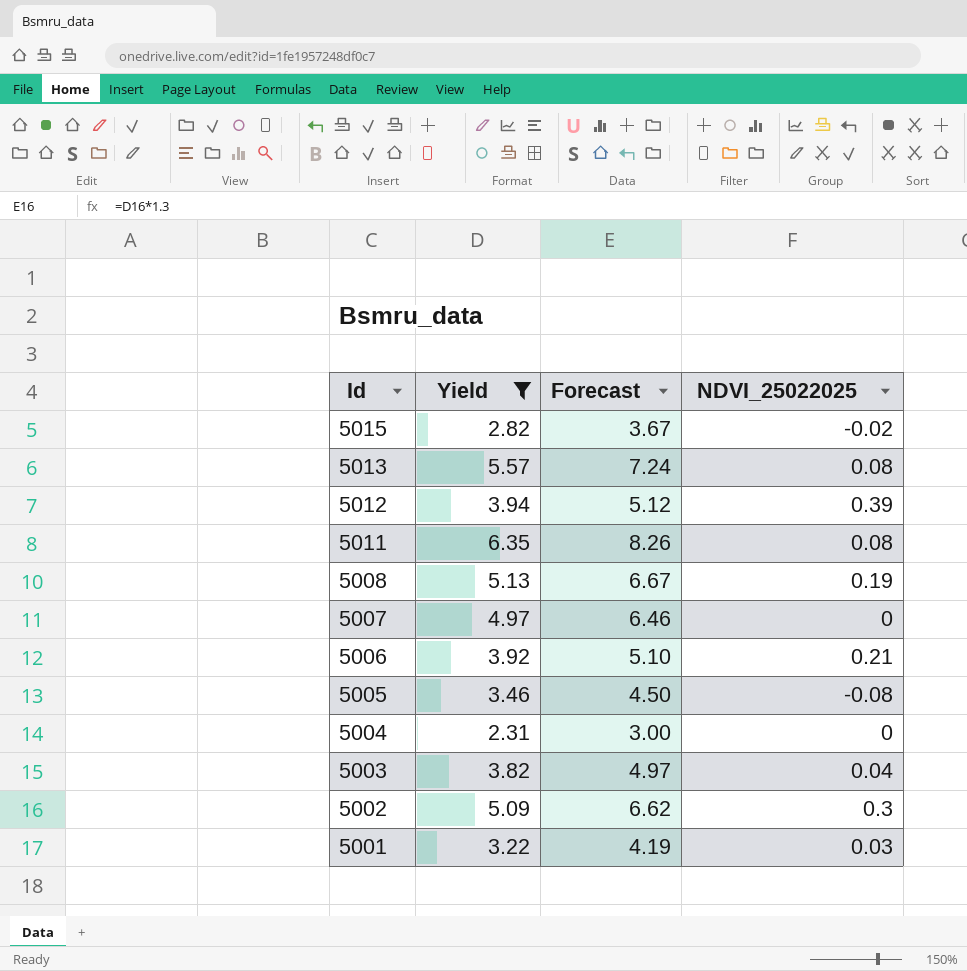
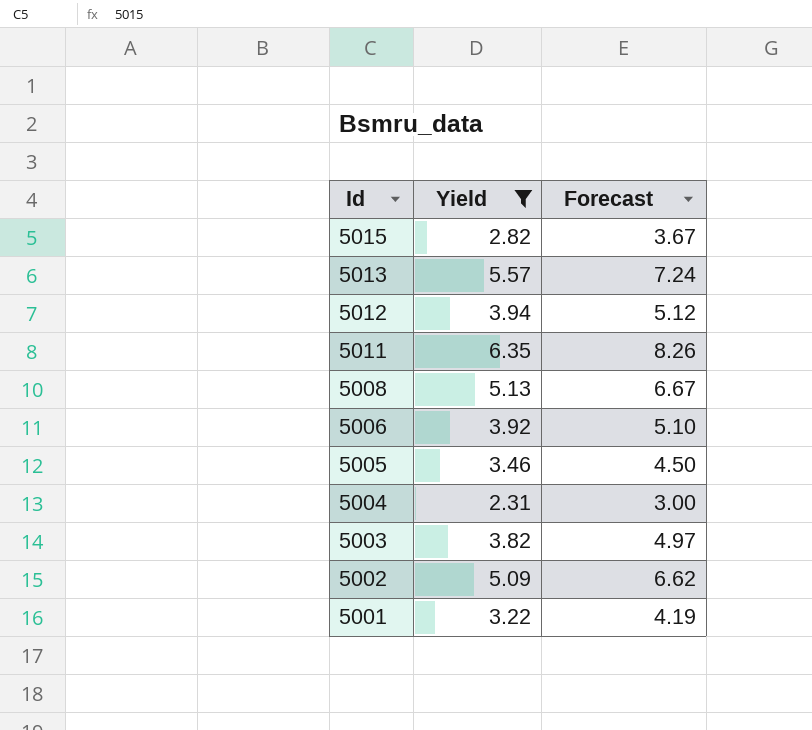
column NDVI_25022025 | position: 4 -> none
row 5007: 4.97 | 6.46 | 0 -> none

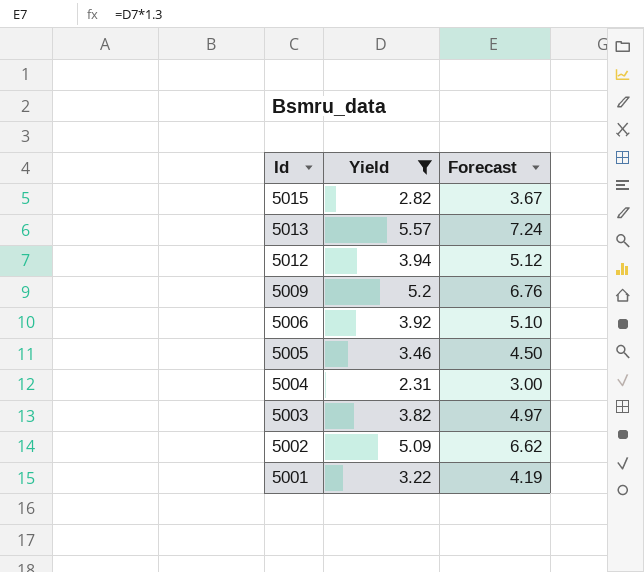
row 5011: 6.35 | 8.26 -> none
row 5008: 5.13 | 6.67 -> none
row 5009: none -> 5.2 | 6.76

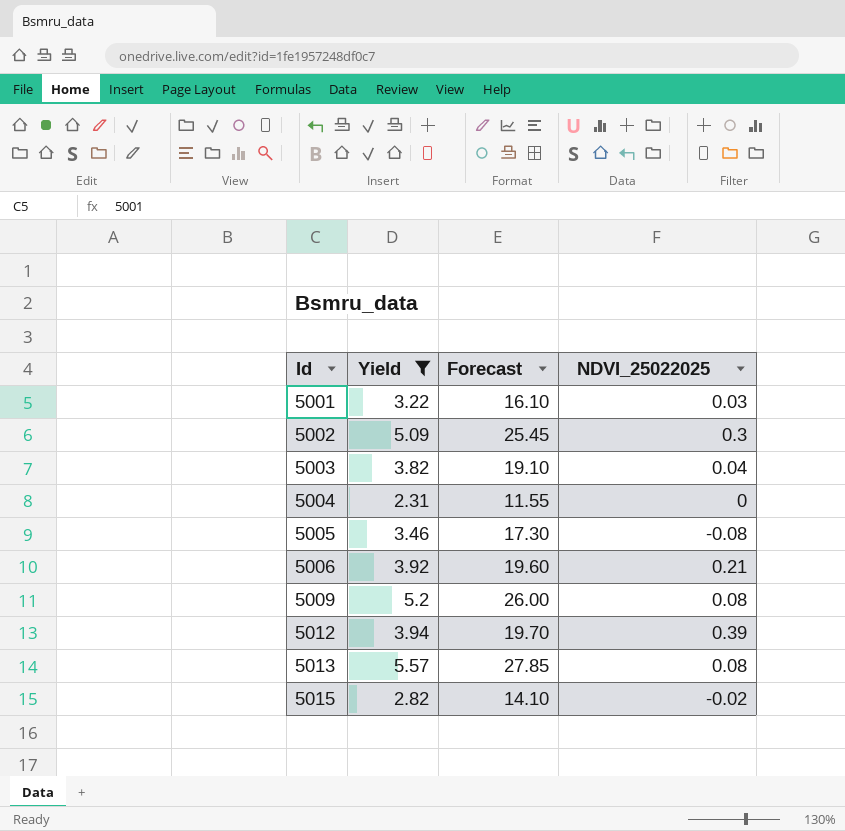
row order: Id descending -> Id ascending
column Forecast | formula: [Yield] * 1.3 -> [Yield] * 5
column NDVI_25022025 | position: none -> 4

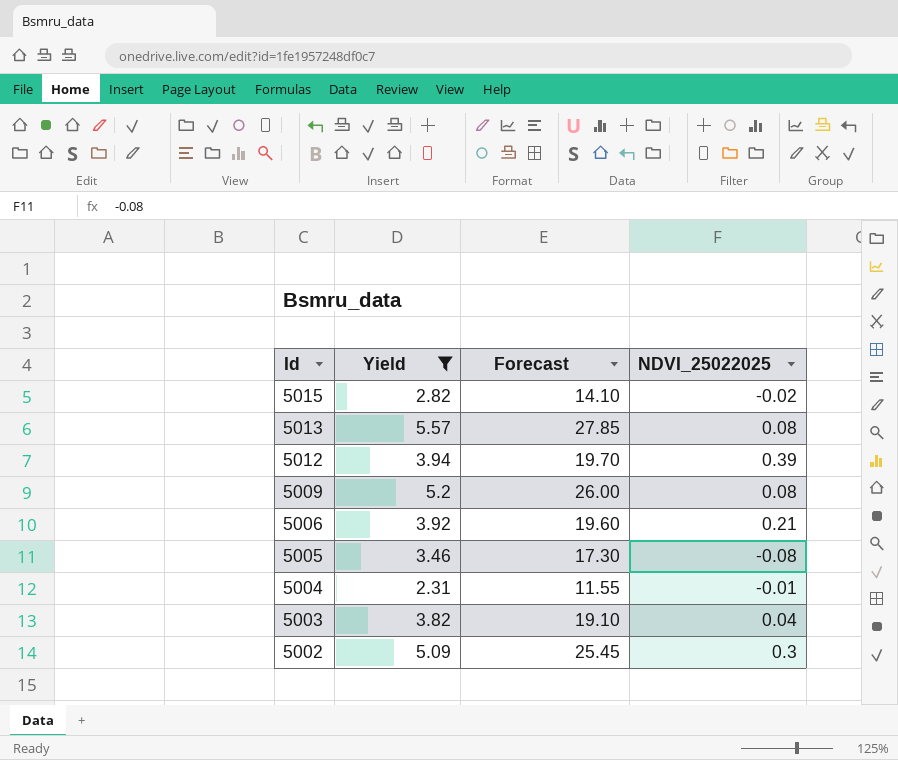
row order: Id ascending -> Id descending
row 5001: 3.22 | 16.10 | 0.03 -> none
5004 | NDVI_25022025: 0 -> -0.01

